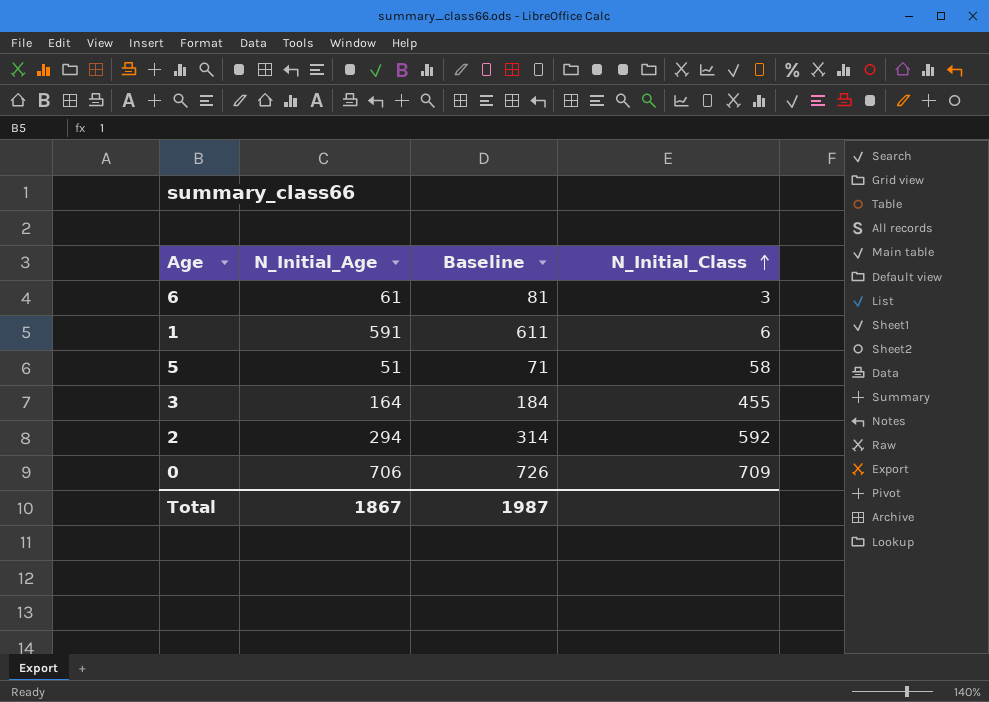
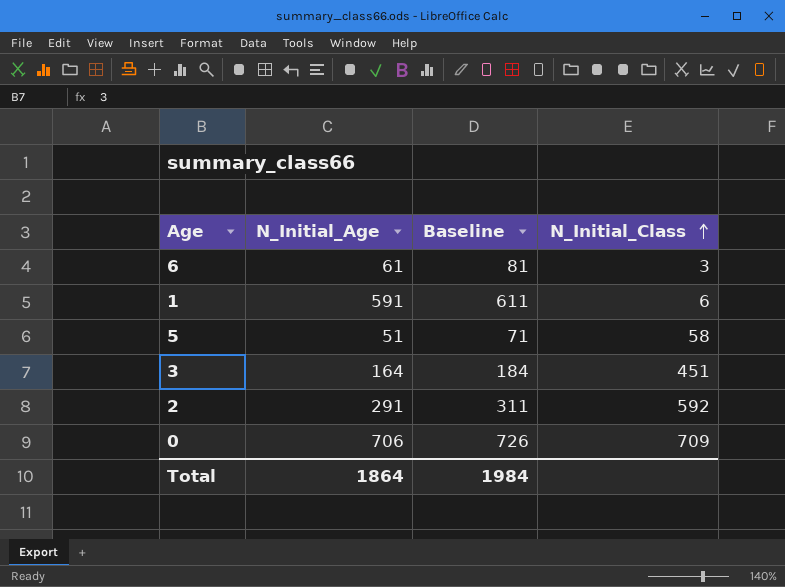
3 | N_Initial_Class: 455 -> 451
2 | N_Initial_Age: 294 -> 291
2 | Baseline: 314 -> 311
Total | N_Initial_Age: 1867 -> 1864
Total | Baseline: 1987 -> 1984

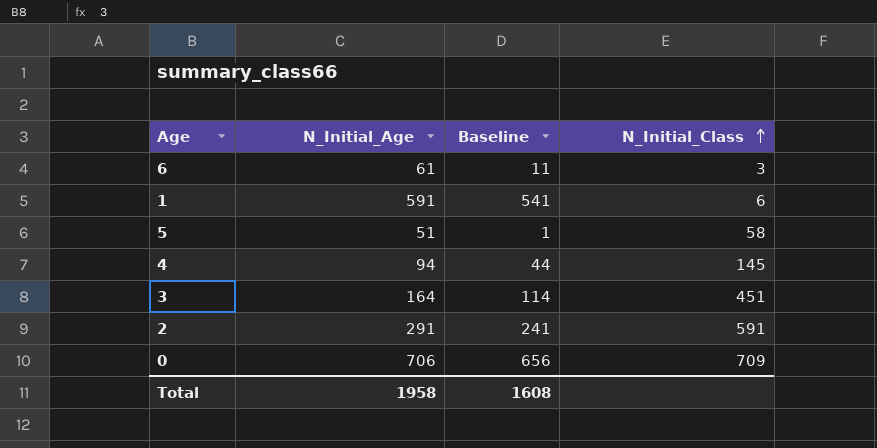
column Baseline | formula: [N_Initial_Age] + 20 -> [N_Initial_Age] - 50
row 4: none -> 94 | 44 | 145
2 | N_Initial_Class: 592 -> 591
Total | N_Initial_Age: 1864 -> 1958
Total | Baseline: 1984 -> 1608

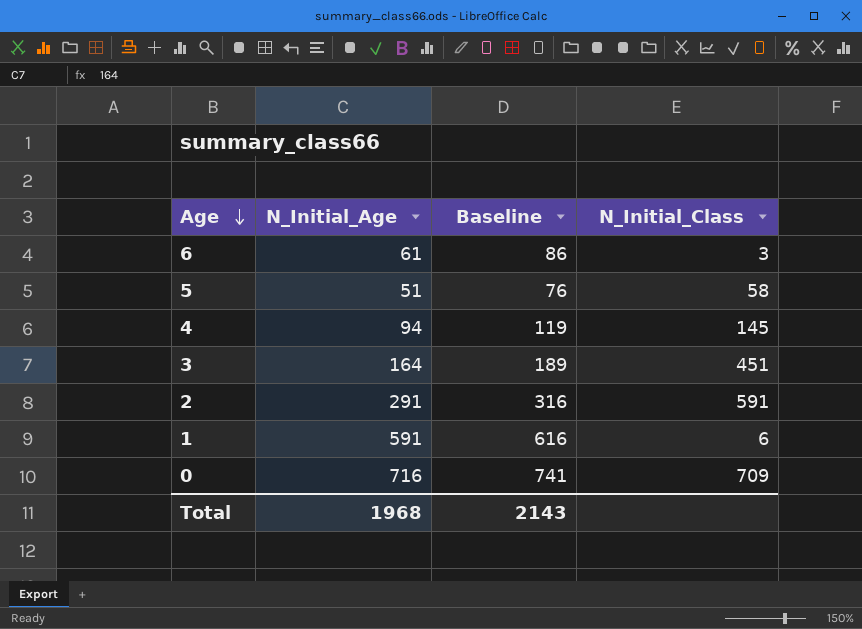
row order: N_Initial_Class ascending -> Age descending
column Baseline | formula: [N_Initial_Age] - 50 -> [N_Initial_Age] + 25
0 | N_Initial_Age: 706 -> 716
Total | N_Initial_Age: 1958 -> 1968
Total | Baseline: 1608 -> 2143

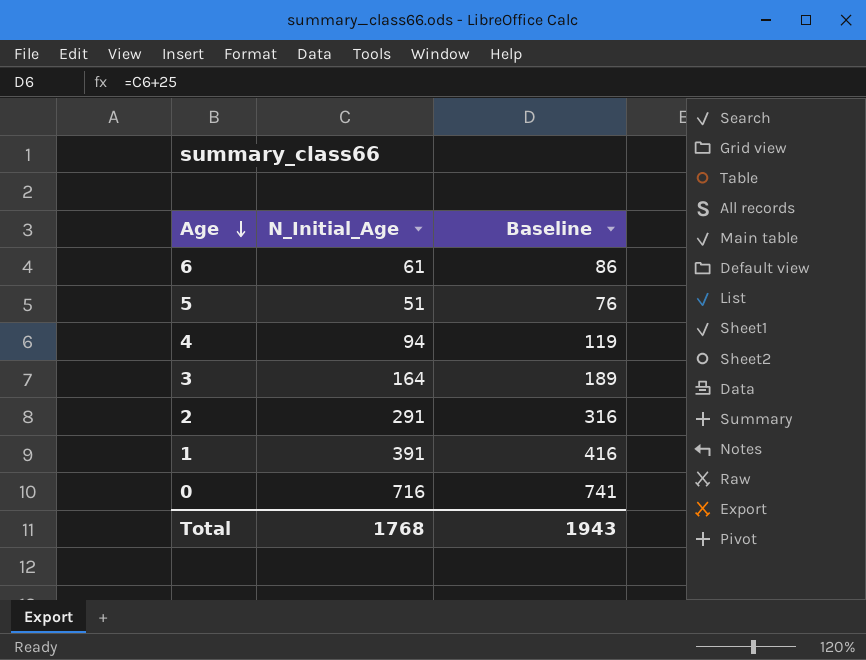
column N_Initial_Class | position: 4 -> none
1 | N_Initial_Age: 591 -> 391
1 | Baseline: 616 -> 416
Total | N_Initial_Age: 1968 -> 1768
Total | Baseline: 2143 -> 1943

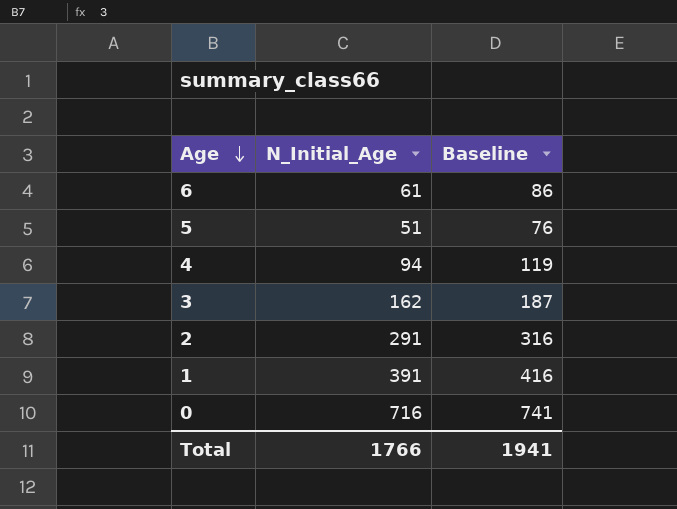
3 | N_Initial_Age: 164 -> 162
3 | Baseline: 189 -> 187
Total | N_Initial_Age: 1768 -> 1766
Total | Baseline: 1943 -> 1941

